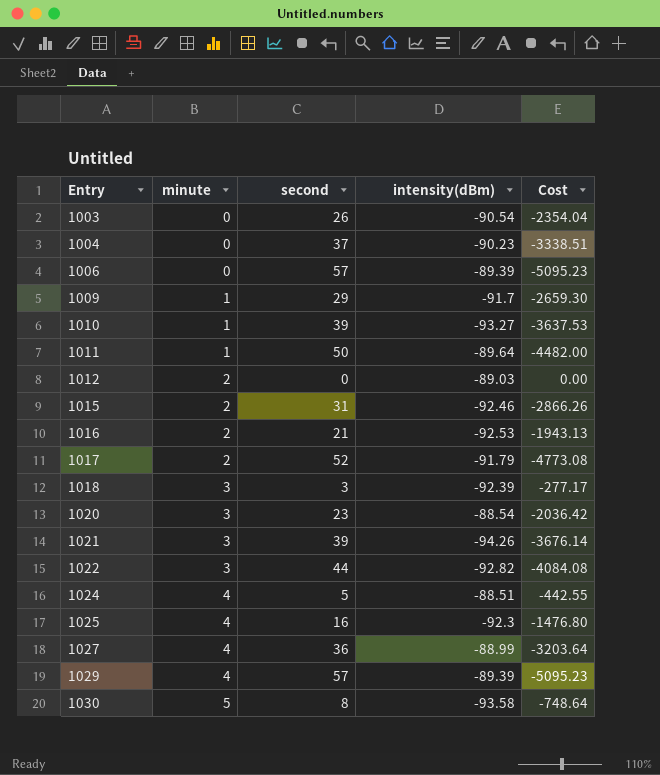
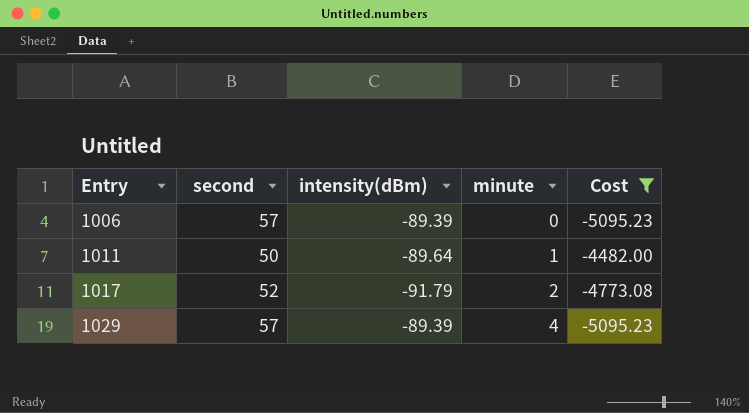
filter: none -> Cost <= -4482.00
column minute | position: 2 -> 4

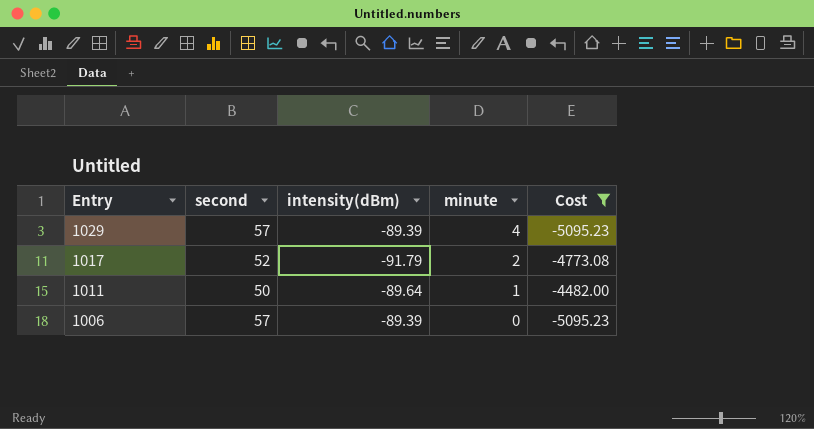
row order: Entry ascending -> Entry descending

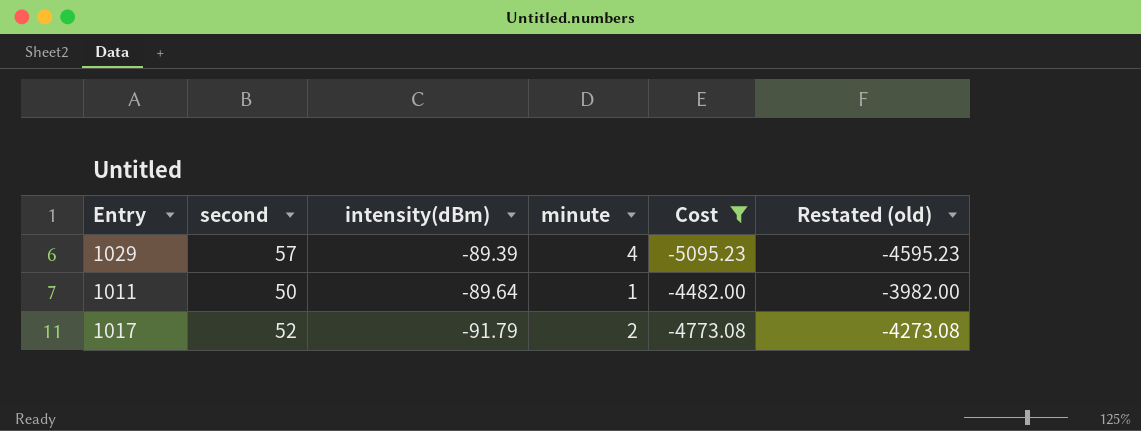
row order: Entry descending -> intensity(dBm) descending
column Restated (old) | formula: none -> [Cost] + 500
row 1006: 57 | -89.39 | 0 | -5095.23 -> none

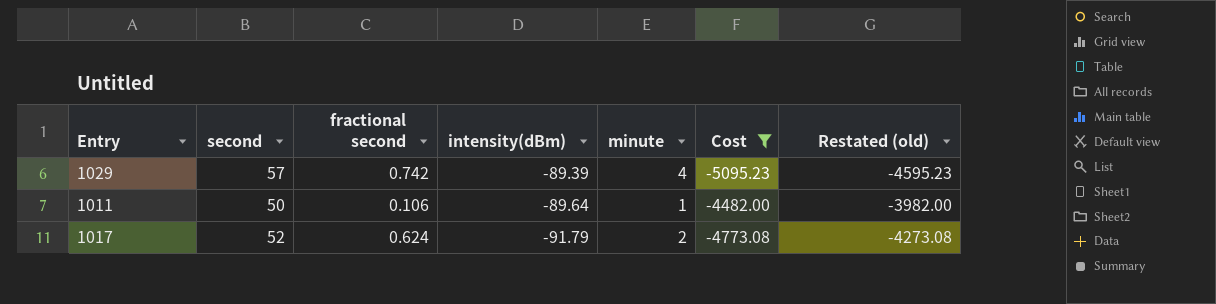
column fractional second | position: none -> 3

